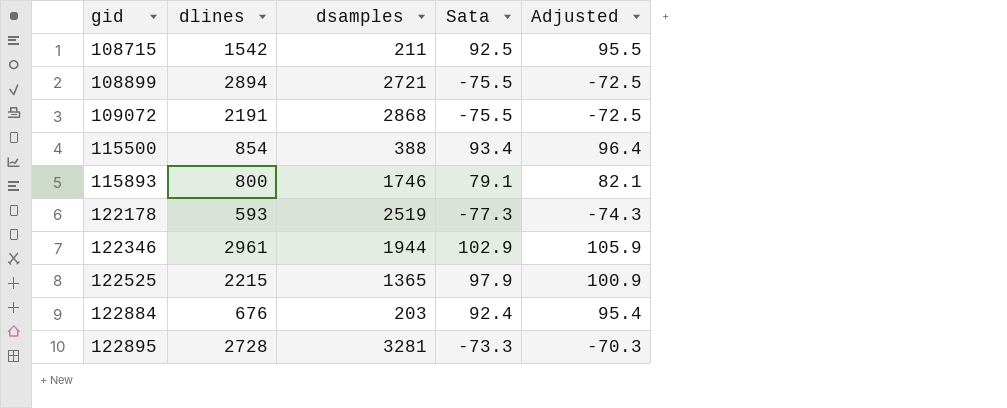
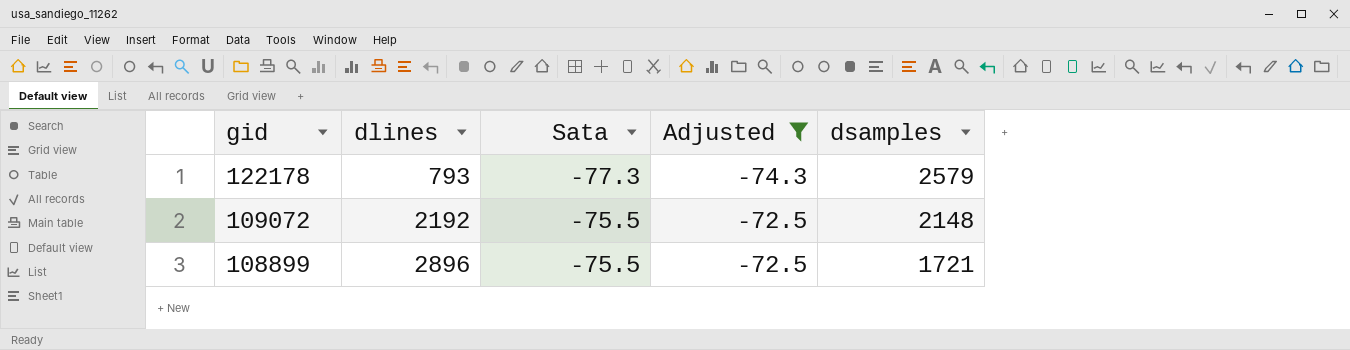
filter: none -> Adjusted <= -72.5
row order: gid ascending -> gid descending
column dsamples | position: 3 -> 5
122178 | dlines: 593 -> 793
122178 | dsamples: 2519 -> 2579
109072 | dlines: 2191 -> 2192
109072 | dsamples: 2868 -> 2148
108899 | dlines: 2894 -> 2896
108899 | dsamples: 2721 -> 1721

